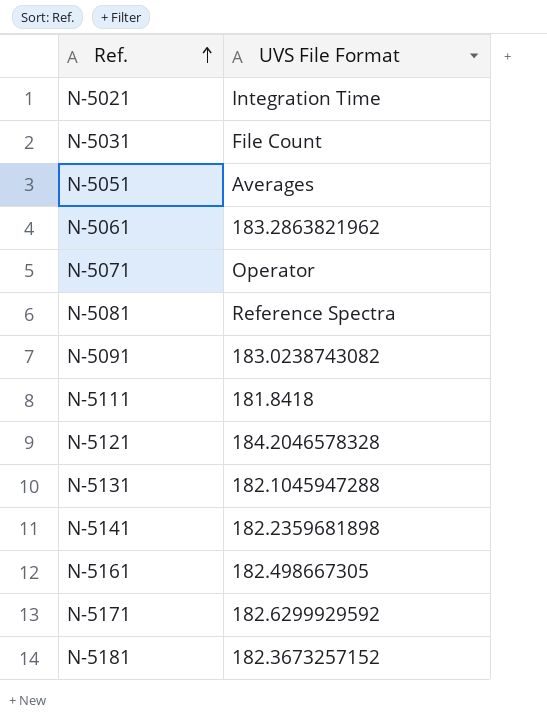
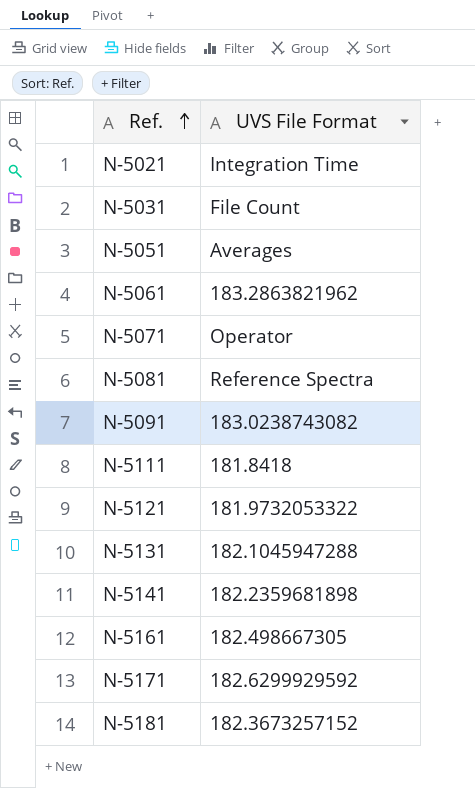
N-5121 | UVS File Format: 184.2046578328 -> 181.9732053322

